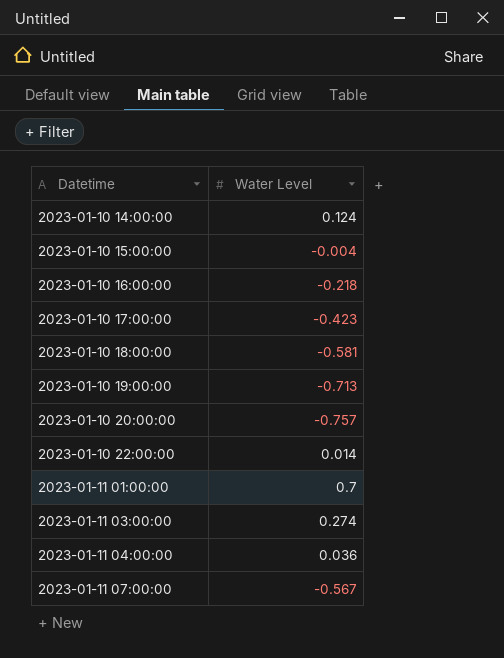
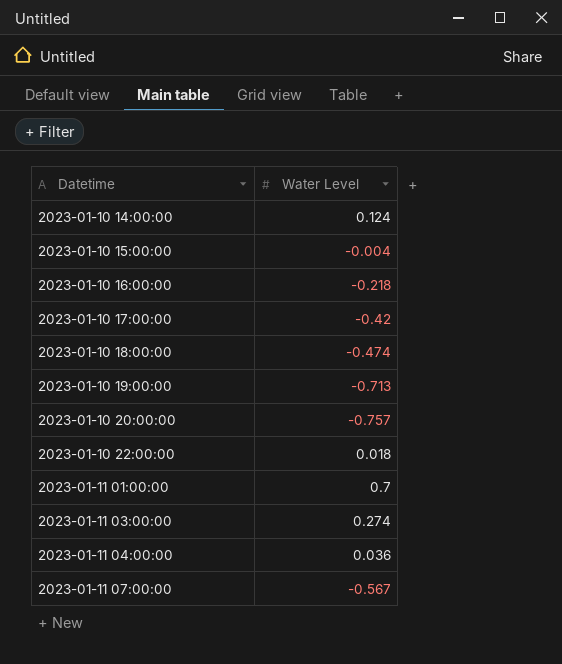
2023-01-10 17:00:00 | Water Level: -0.423 -> -0.42
2023-01-10 18:00:00 | Water Level: -0.581 -> -0.474
2023-01-10 22:00:00 | Water Level: 0.014 -> 0.018

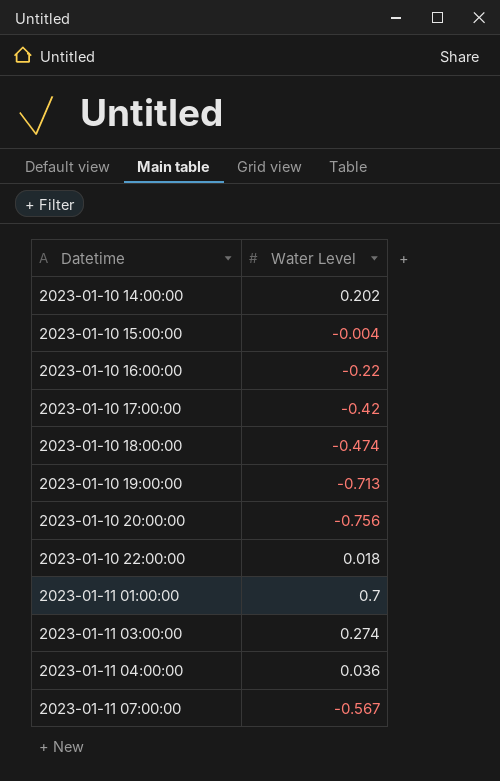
2023-01-10 14:00:00 | Water Level: 0.124 -> 0.202
2023-01-10 16:00:00 | Water Level: -0.218 -> -0.22
2023-01-10 20:00:00 | Water Level: -0.757 -> -0.756

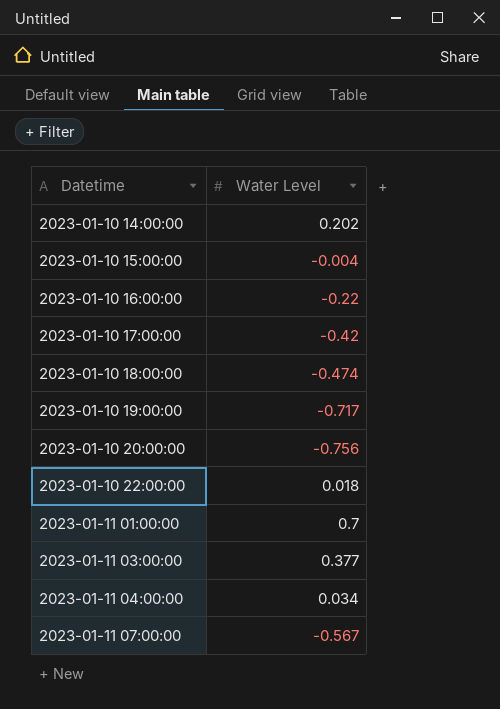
2023-01-10 19:00:00 | Water Level: -0.713 -> -0.717
2023-01-11 03:00:00 | Water Level: 0.274 -> 0.377
2023-01-11 04:00:00 | Water Level: 0.036 -> 0.034

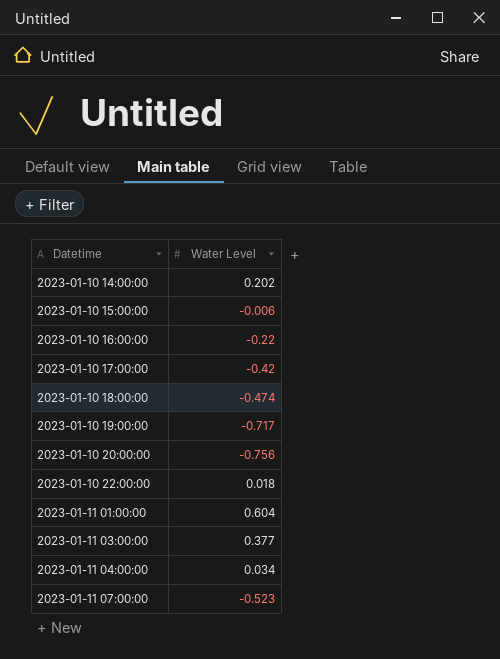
2023-01-10 15:00:00 | Water Level: -0.004 -> -0.006
2023-01-11 01:00:00 | Water Level: 0.7 -> 0.604
2023-01-11 07:00:00 | Water Level: -0.567 -> -0.523

